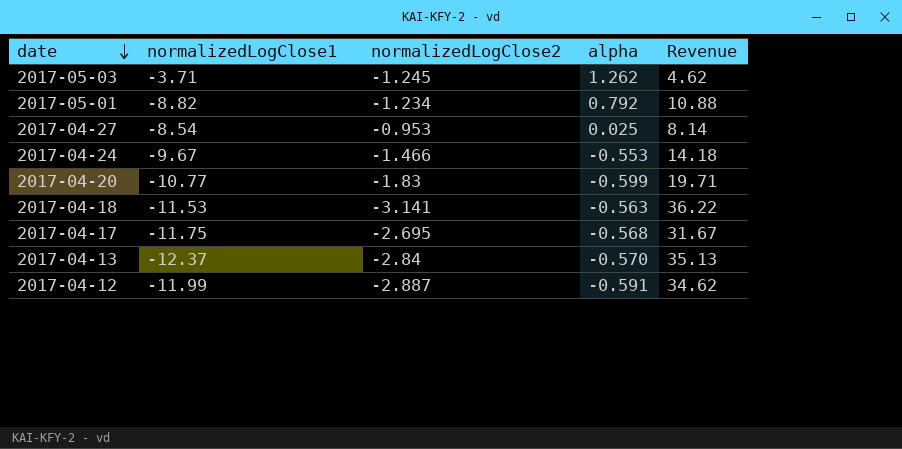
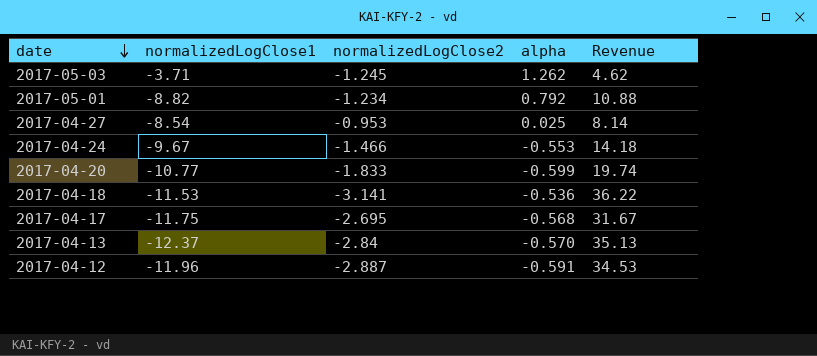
2017-04-20 | normalizedLogClose2: -1.83 -> -1.833
2017-04-20 | Revenue: 19.71 -> 19.74
2017-04-18 | alpha: -0.563 -> -0.536
2017-04-12 | normalizedLogClose1: -11.99 -> -11.96
2017-04-12 | Revenue: 34.62 -> 34.53

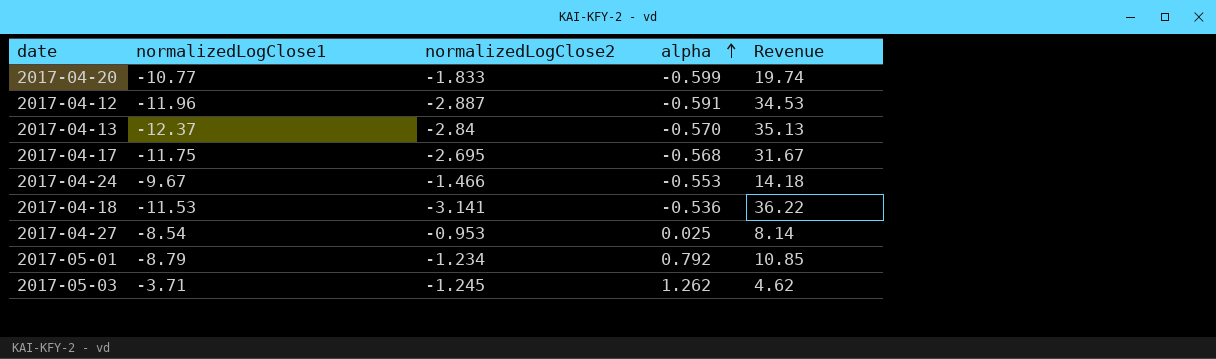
row order: date descending -> alpha ascending
2017-05-01 | normalizedLogClose1: -8.82 -> -8.79
2017-05-01 | Revenue: 10.88 -> 10.85

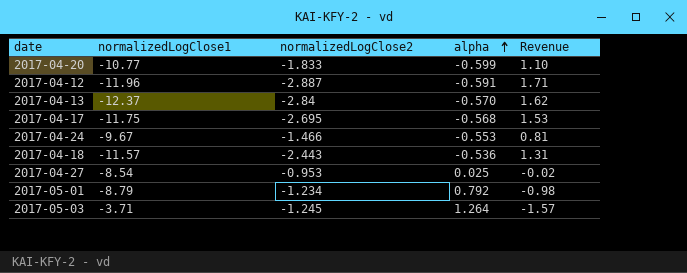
column Revenue | formula: [normalizedLogClose1] * [normalizedLogClose2] -> [normalizedLogClose2] * [alpha]
2017-04-18 | normalizedLogClose1: -11.53 -> -11.57
2017-04-18 | normalizedLogClose2: -3.141 -> -2.443
2017-05-03 | alpha: 1.262 -> 1.264

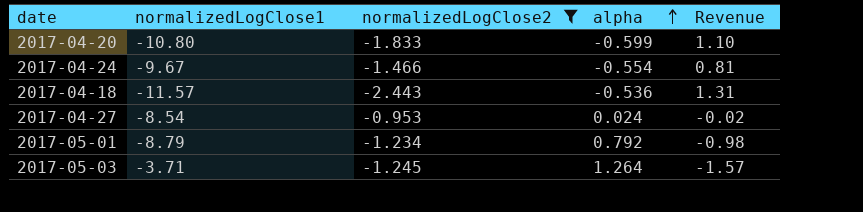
filter: none -> normalizedLogClose2 >= -2.443
2017-04-20 | normalizedLogClose1: -10.77 -> -10.80
2017-04-24 | alpha: -0.553 -> -0.554
2017-04-27 | alpha: 0.025 -> 0.024

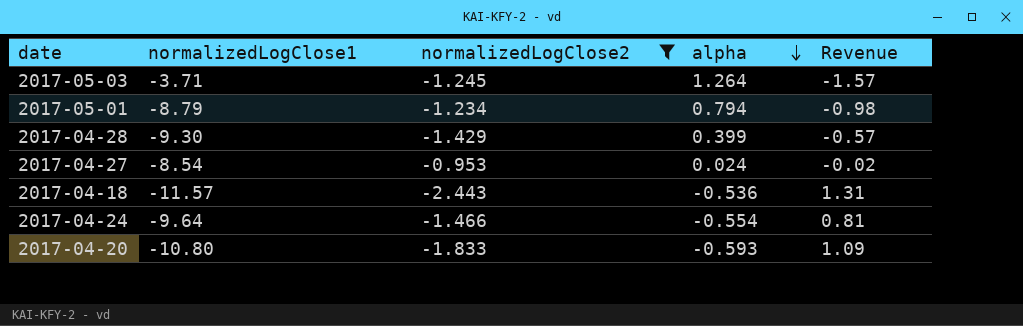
row order: alpha ascending -> alpha descending
2017-05-01 | alpha: 0.792 -> 0.794
row 2017-04-28: none -> -9.30 | -1.429 | 0.399 | -0.57
2017-04-24 | normalizedLogClose1: -9.67 -> -9.64
2017-04-20 | alpha: -0.599 -> -0.593
2017-04-20 | Revenue: 1.10 -> 1.09

